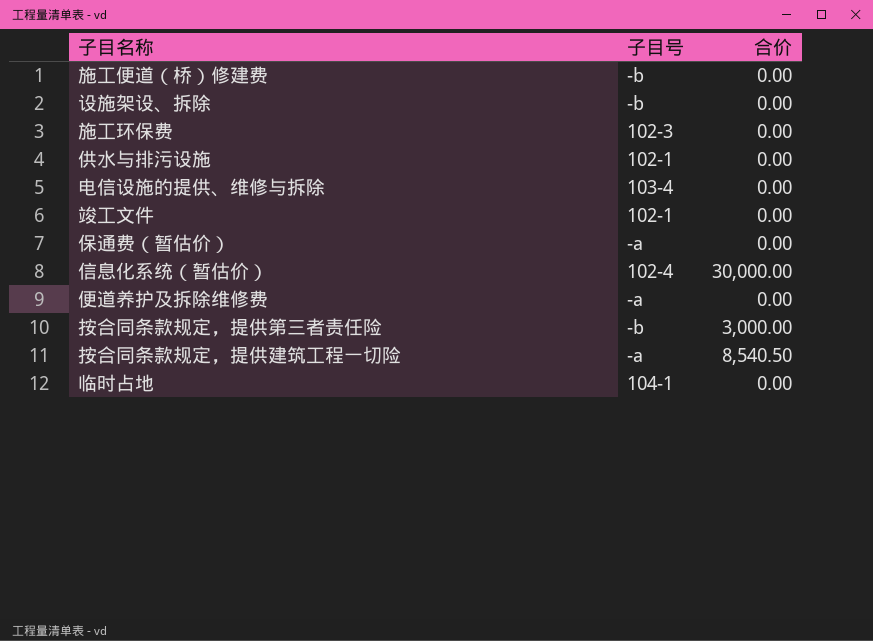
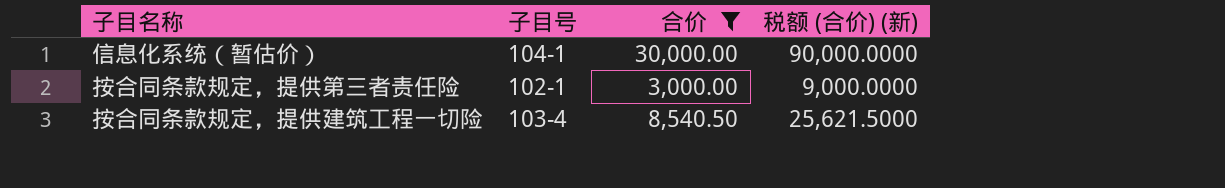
filter: none -> 合价 != 0.00
column 税额 (合价) (新) | formula: none -> [合价] * 3
信息化系统（暂估价） | 子目号: 102-4 -> 104-1
按合同条款规定，提供第三者责任险 | 子目号: -b -> 102-1
按合同条款规定，提供建筑工程一切险 | 子目号: -a -> 103-4

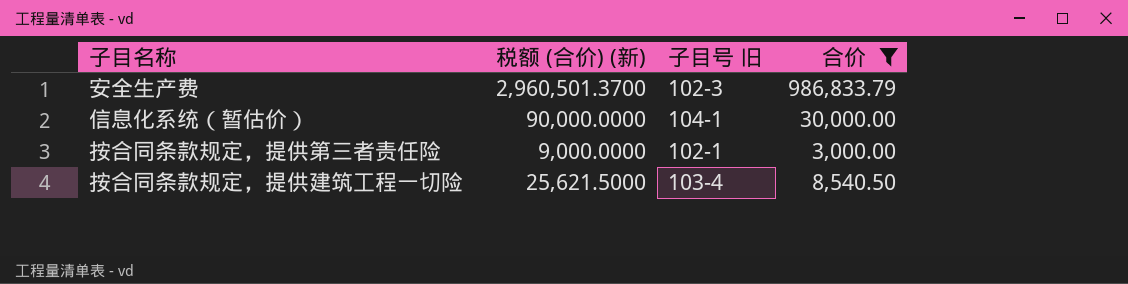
column 税额 (合价) (新) | position: 4 -> 2
column name: 子目号 -> 子目号 旧
row 安全生产费: none -> 2,960,501.3700 | 102-3 | 986,833.79

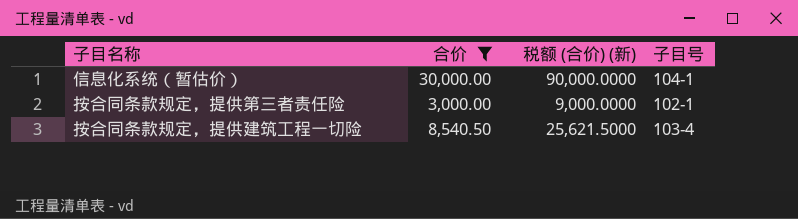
column 合价 | position: 4 -> 2
column name: 子目号 旧 -> 子目号
row 安全生产费: 2,960,501.3700 | 102-3 | 986,833.79 -> none

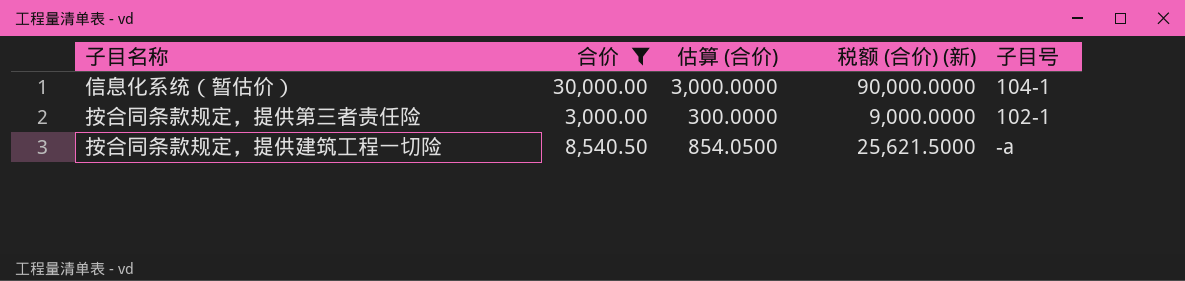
column 估算 (合价) | formula: none -> [合价] * 0.1
按合同条款规定，提供建筑工程一切险 | 子目号: 103-4 -> -a

